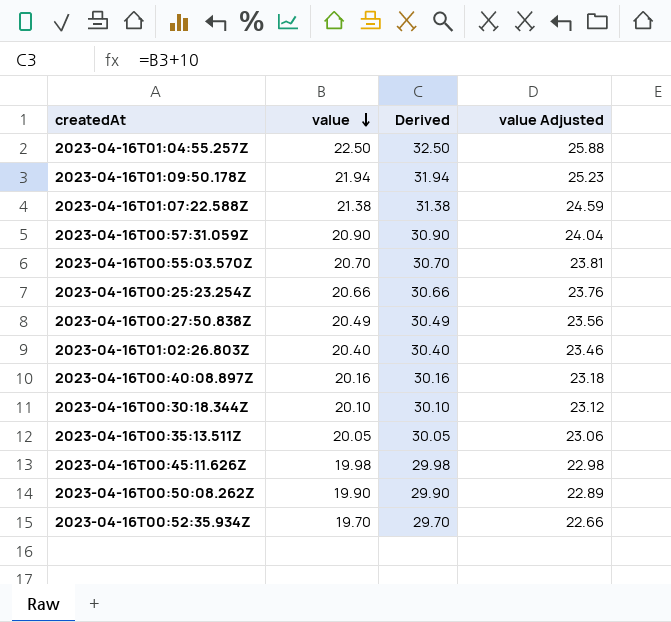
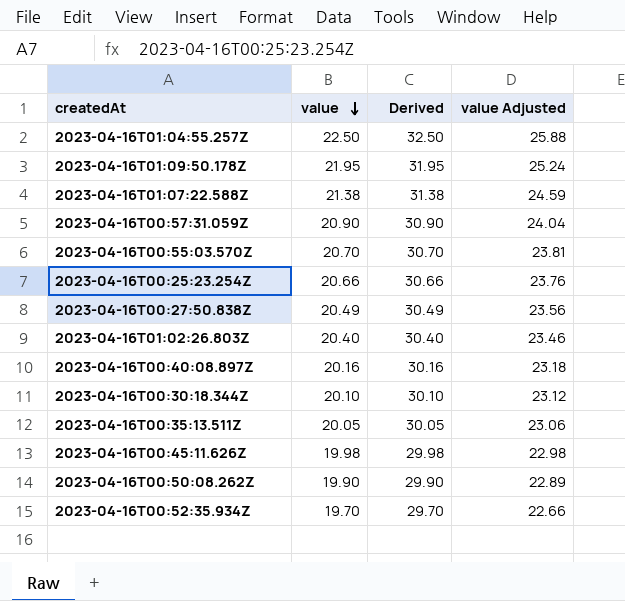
2023-04-16T01:09:50.178Z | value: 21.94 -> 21.95
2023-04-16T01:09:50.178Z | Derived: 31.94 -> 31.95
2023-04-16T01:09:50.178Z | value Adjusted: 25.23 -> 25.24

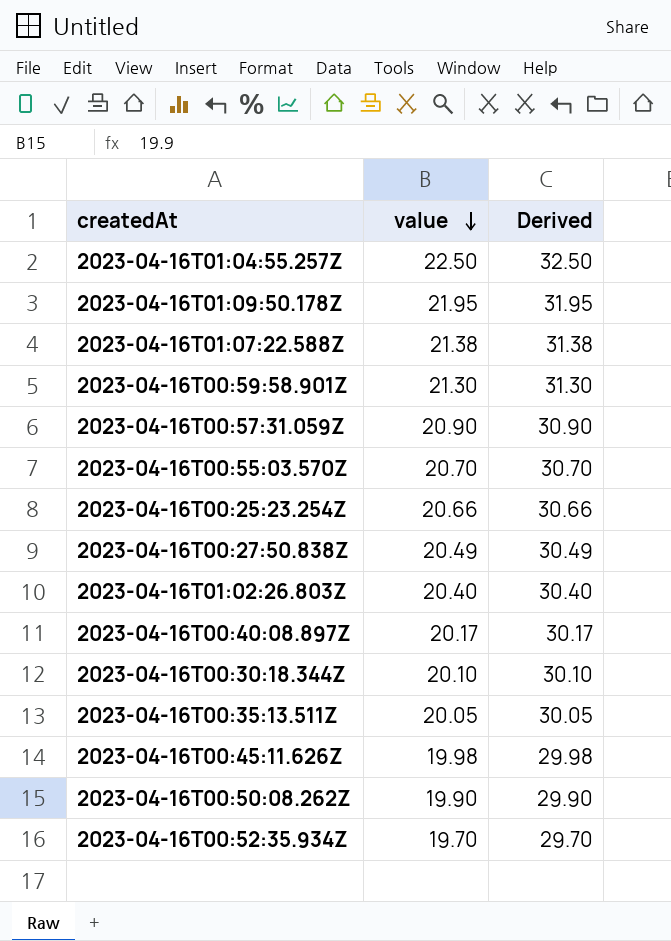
column value Adjusted | formula: [value] * 1.15 -> none
row 2023-04-16T00:59:58.901Z: none -> 21.30 | 31.30
2023-04-16T00:40:08.897Z | value: 20.16 -> 20.17
2023-04-16T00:40:08.897Z | Derived: 30.16 -> 30.17

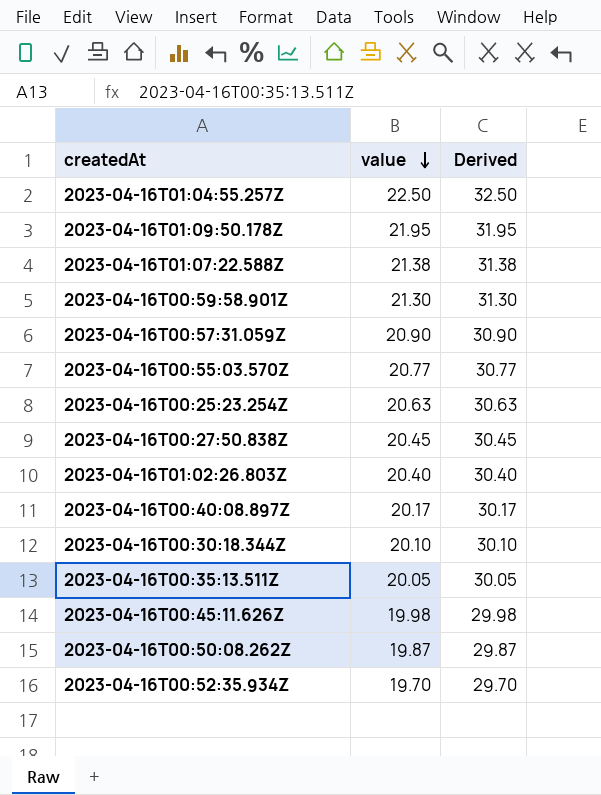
2023-04-16T00:55:03.570Z | value: 20.70 -> 20.77
2023-04-16T00:55:03.570Z | Derived: 30.70 -> 30.77
2023-04-16T00:25:23.254Z | value: 20.66 -> 20.63
2023-04-16T00:25:23.254Z | Derived: 30.66 -> 30.63
2023-04-16T00:27:50.838Z | value: 20.49 -> 20.45
2023-04-16T00:27:50.838Z | Derived: 30.49 -> 30.45
2023-04-16T00:50:08.262Z | value: 19.90 -> 19.87
2023-04-16T00:50:08.262Z | Derived: 29.90 -> 29.87

